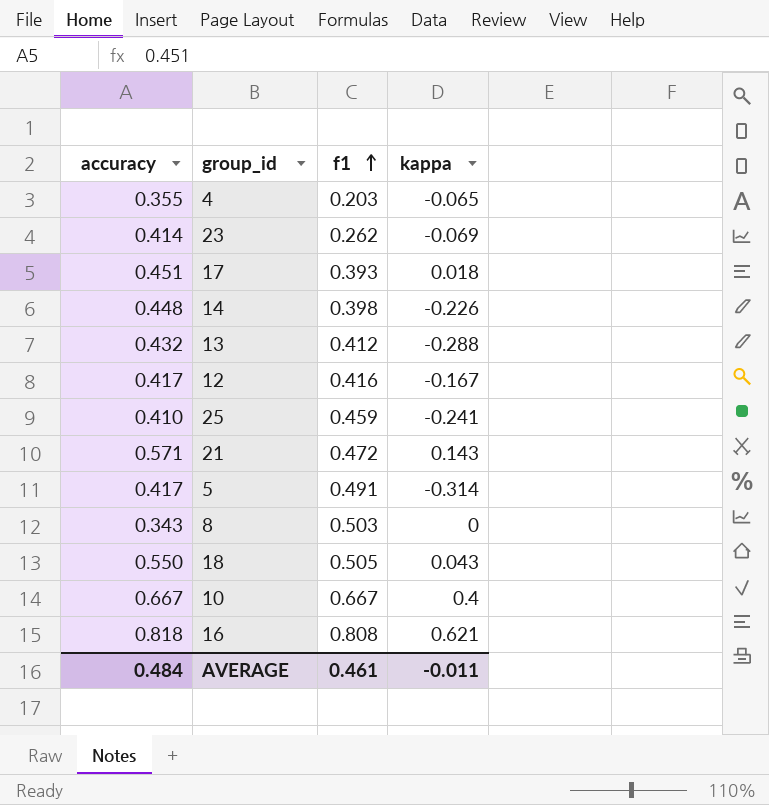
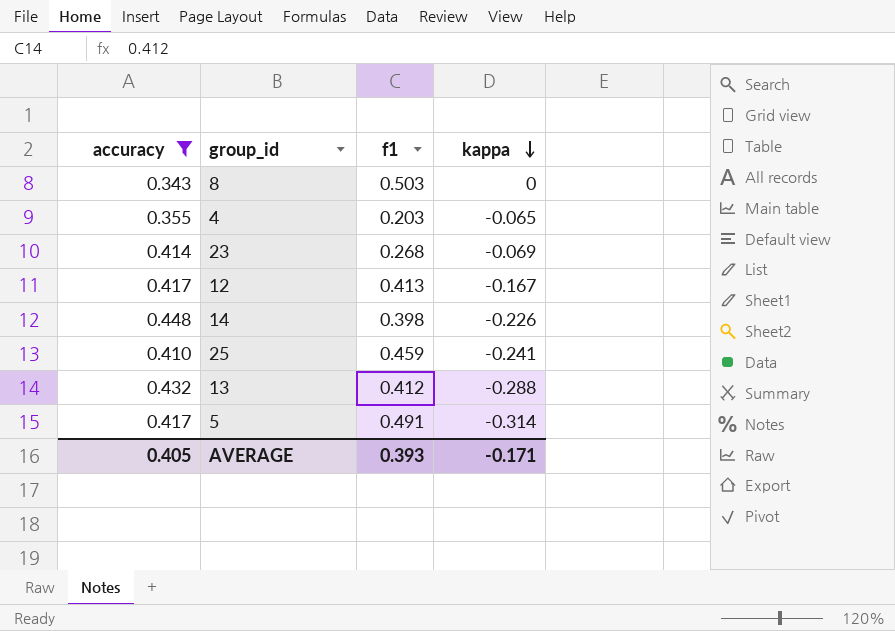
filter: none -> accuracy <= 0.448
row order: f1 ascending -> kappa descending
23 | f1: 0.262 -> 0.268
12 | f1: 0.416 -> 0.413
AVERAGE | accuracy: 0.484 -> 0.405
AVERAGE | f1: 0.461 -> 0.393
AVERAGE | kappa: -0.011 -> -0.171

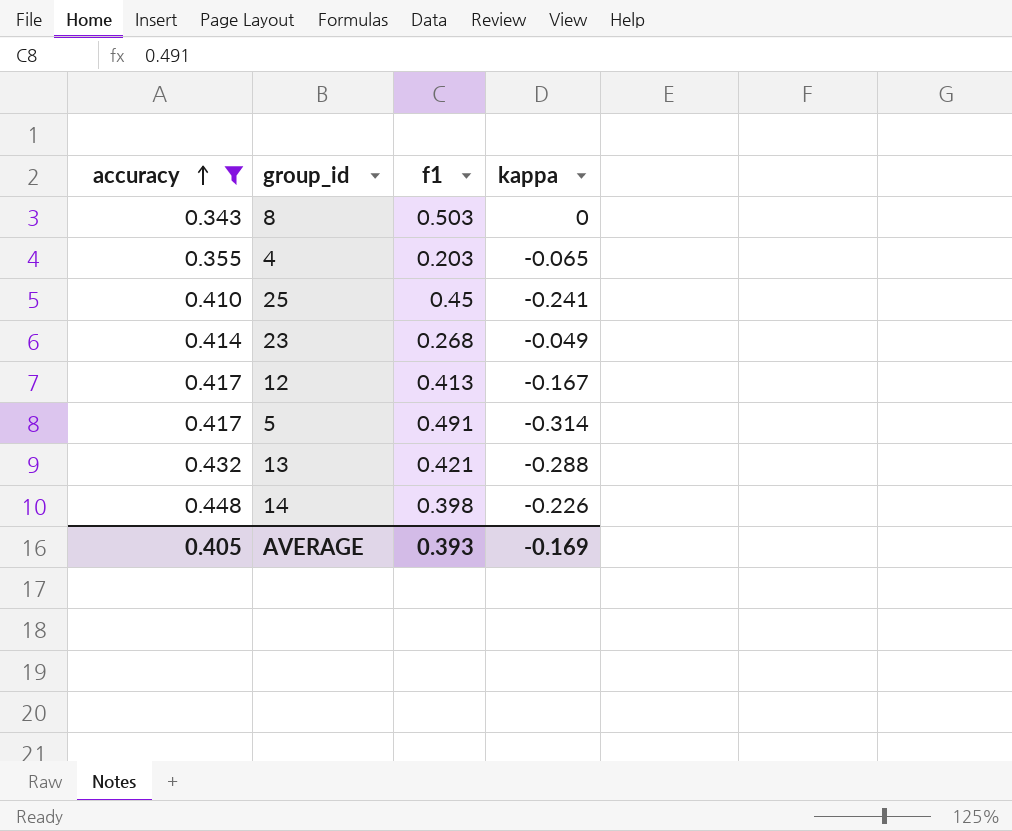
row order: kappa descending -> accuracy ascending
25 | f1: 0.459 -> 0.45
23 | kappa: -0.069 -> -0.049
13 | f1: 0.412 -> 0.421
AVERAGE | kappa: -0.171 -> -0.169

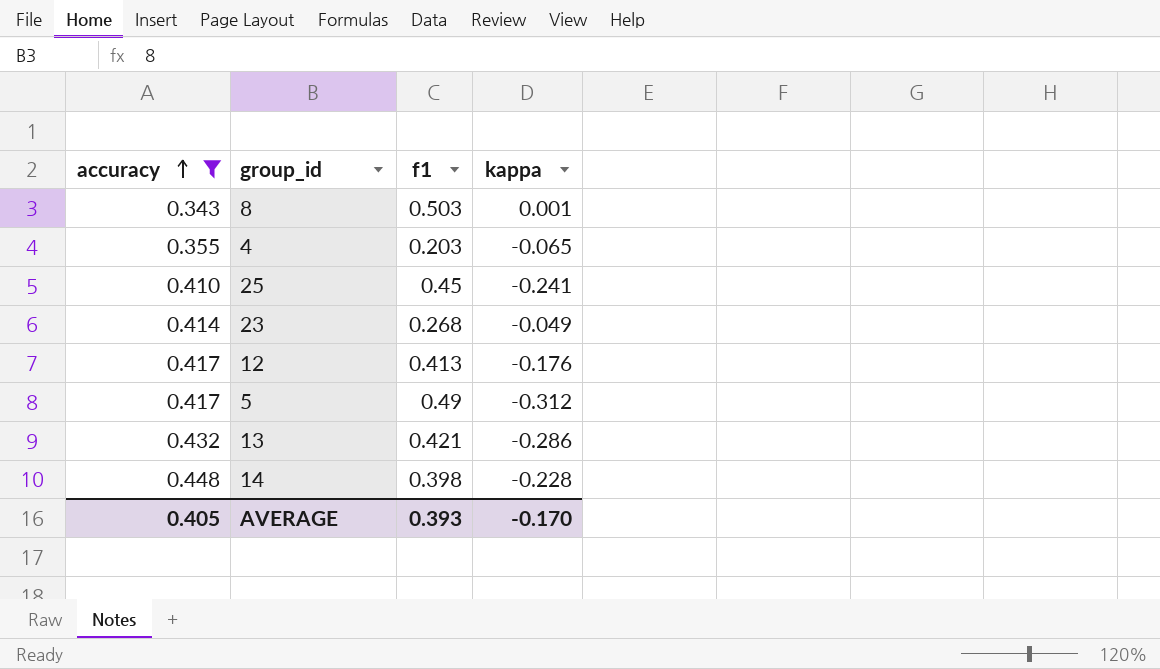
8 | kappa: 0 -> 0.001
12 | kappa: -0.167 -> -0.176
5 | f1: 0.491 -> 0.49
5 | kappa: -0.314 -> -0.312
13 | kappa: -0.288 -> -0.286
14 | kappa: -0.226 -> -0.228
AVERAGE | kappa: -0.169 -> -0.170

